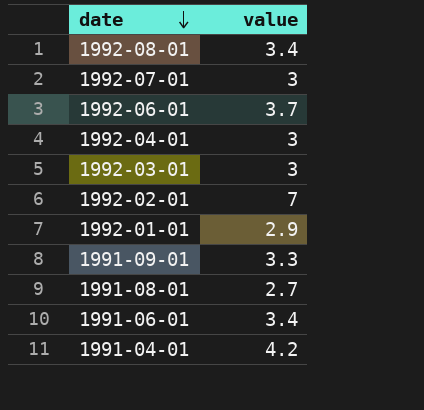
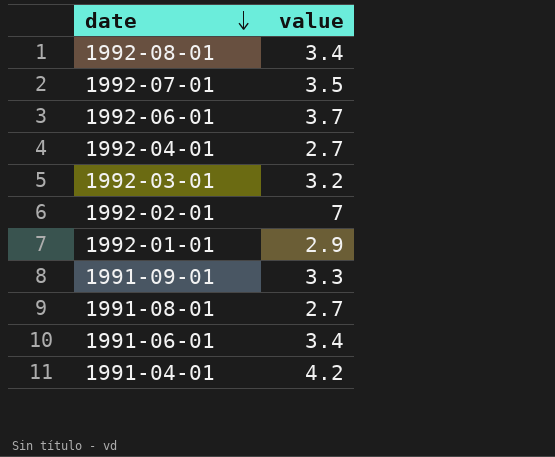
1992-07-01 | value: 3 -> 3.5
1992-04-01 | value: 3 -> 2.7
1992-03-01 | value: 3 -> 3.2

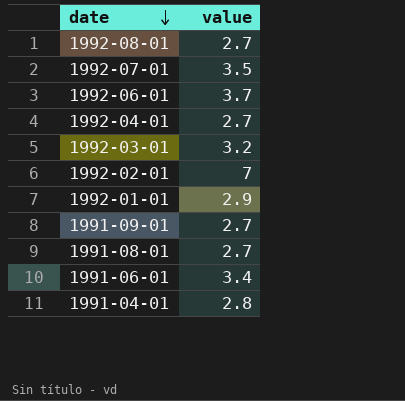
1992-08-01 | value: 3.4 -> 2.7
1991-09-01 | value: 3.3 -> 2.7
1991-04-01 | value: 4.2 -> 2.8

